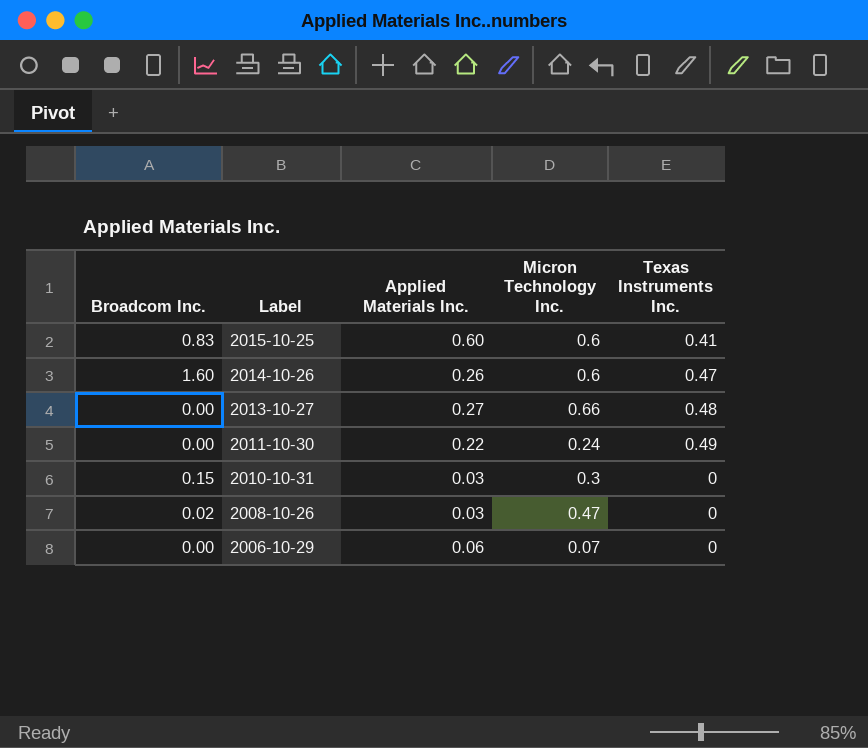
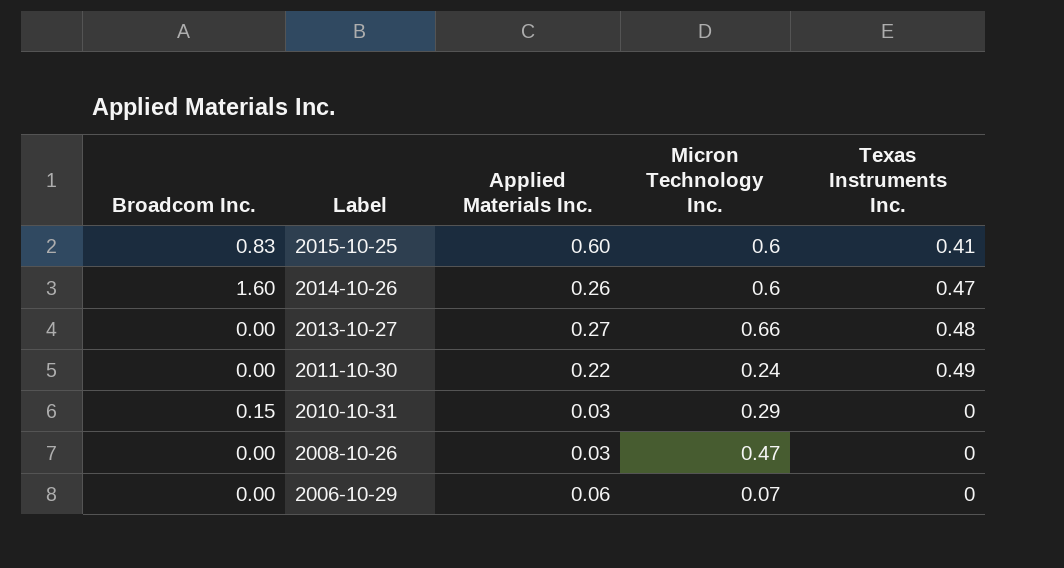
2010-10-31 | Micron Technology Inc.: 0.3 -> 0.29
2008-10-26 | Broadcom Inc.: 0.02 -> 0.00

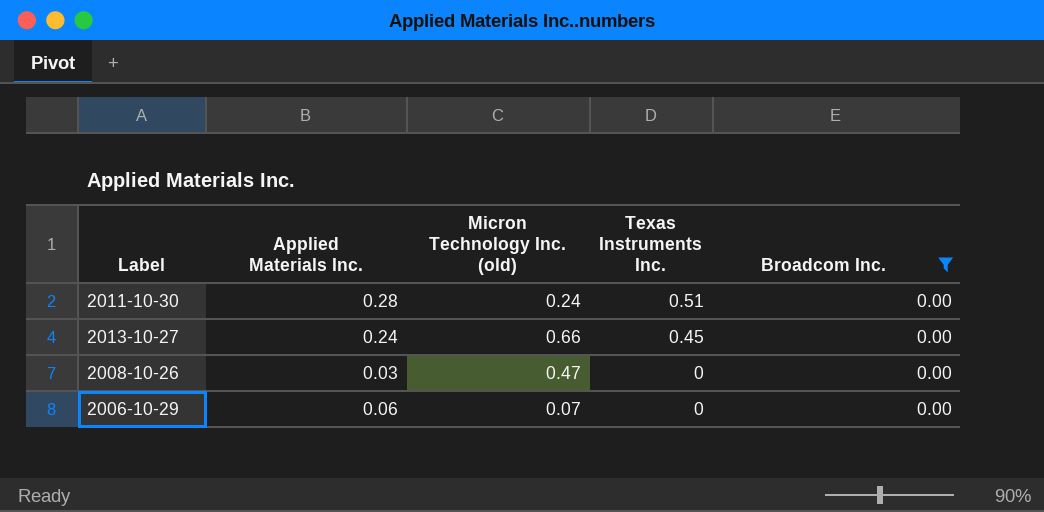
filter: none -> Broadcom Inc. = 0.00
row order: Label descending -> Texas Instruments Inc. descending
column name: Micron Technology Inc. -> Micron Technology Inc. (old)
column Broadcom Inc. | position: 1 -> 5
2011-10-30 | Applied Materials Inc.: 0.22 -> 0.28
2011-10-30 | Texas Instruments Inc.: 0.49 -> 0.51
2013-10-27 | Applied Materials Inc.: 0.27 -> 0.24
2013-10-27 | Texas Instruments Inc.: 0.48 -> 0.45

